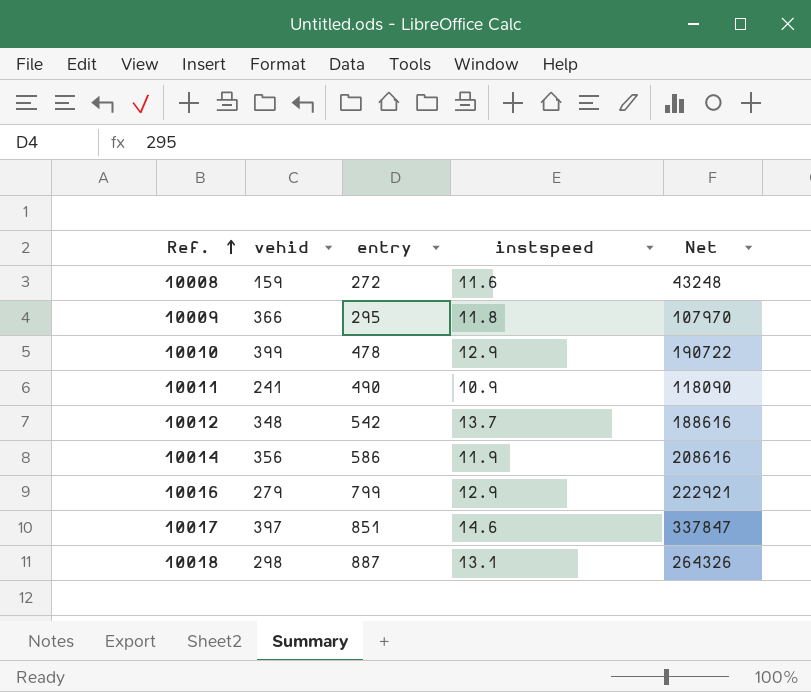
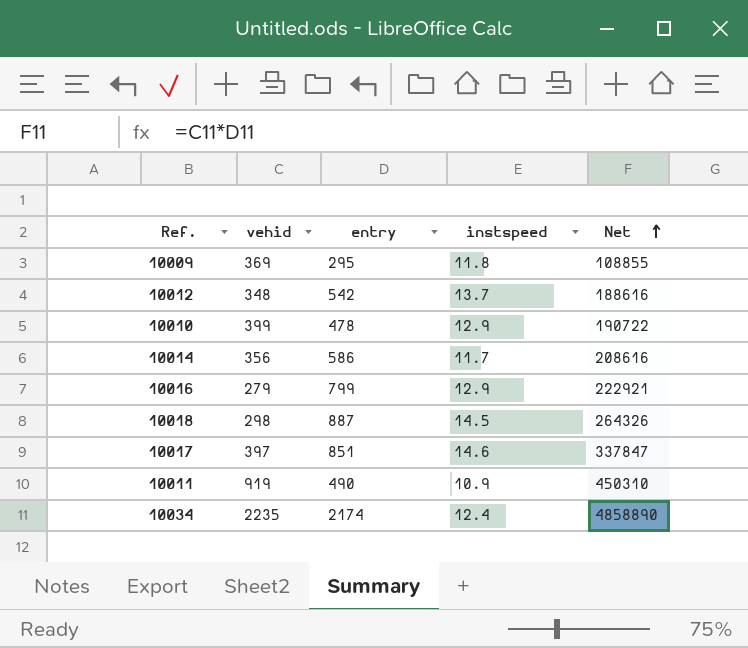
row order: Ref. ascending -> Net ascending
row 10008: 159 | 272 | 11.6 | 43248 -> none
10009 | vehid: 366 -> 369
10009 | Net: 107970 -> 108855
10014 | instspeed: 11.9 -> 11.7
10018 | instspeed: 13.1 -> 14.5
10011 | vehid: 241 -> 919
10011 | Net: 118090 -> 450310
row 10034: none -> 2235 | 2174 | 12.4 | 4858890

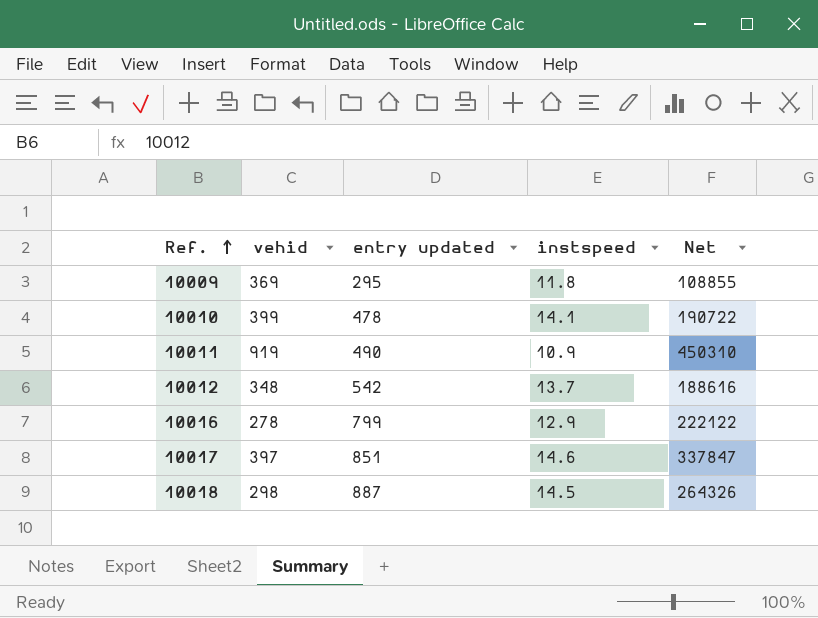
row order: Net ascending -> Ref. ascending
column name: entry -> entry updated
row 10014: 356 | 586 | 11.7 | 208616 -> none
row 10034: 2235 | 2174 | 12.4 | 4858890 -> none
10010 | instspeed: 12.9 -> 14.1
10016 | vehid: 279 -> 278
10016 | Net: 222921 -> 222122

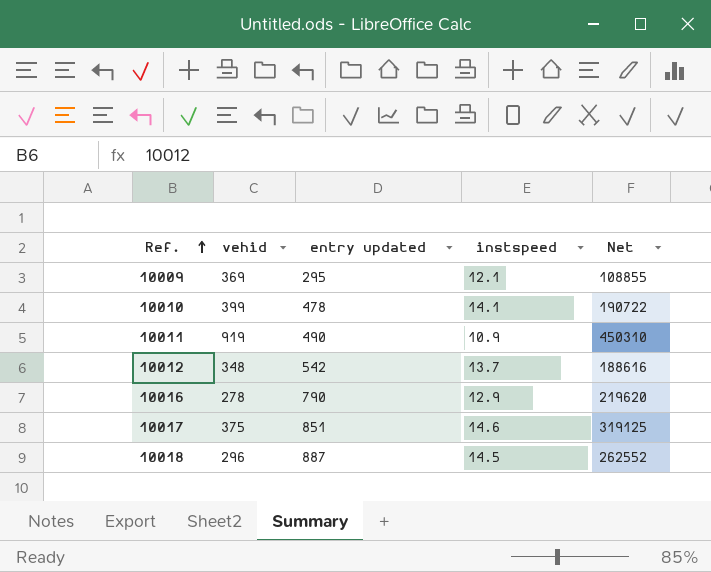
10009 | instspeed: 11.8 -> 12.1
10016 | entry updated: 799 -> 790
10016 | Net: 222122 -> 219620
10017 | vehid: 397 -> 375
10017 | Net: 337847 -> 319125
10018 | vehid: 298 -> 296
10018 | Net: 264326 -> 262552

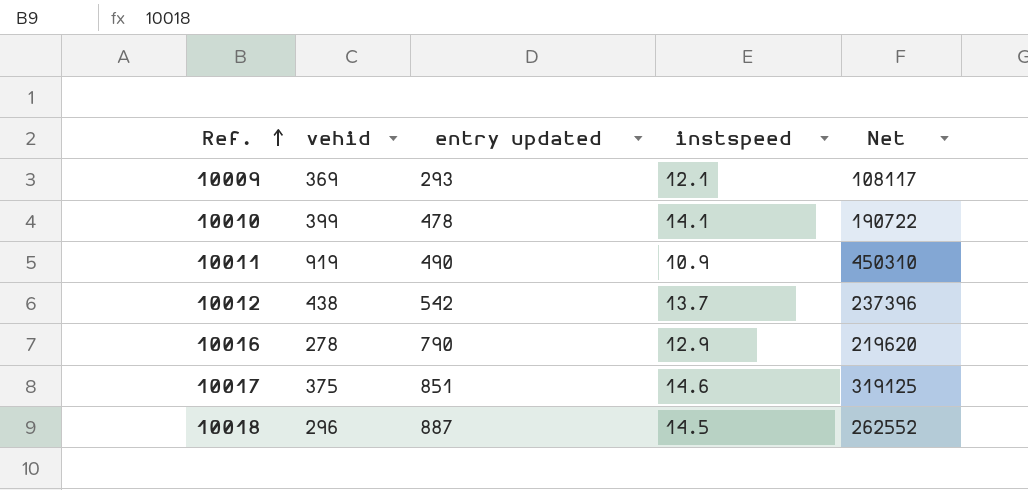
10009 | entry updated: 295 -> 293
10009 | Net: 108855 -> 108117
10012 | vehid: 348 -> 438
10012 | Net: 188616 -> 237396

